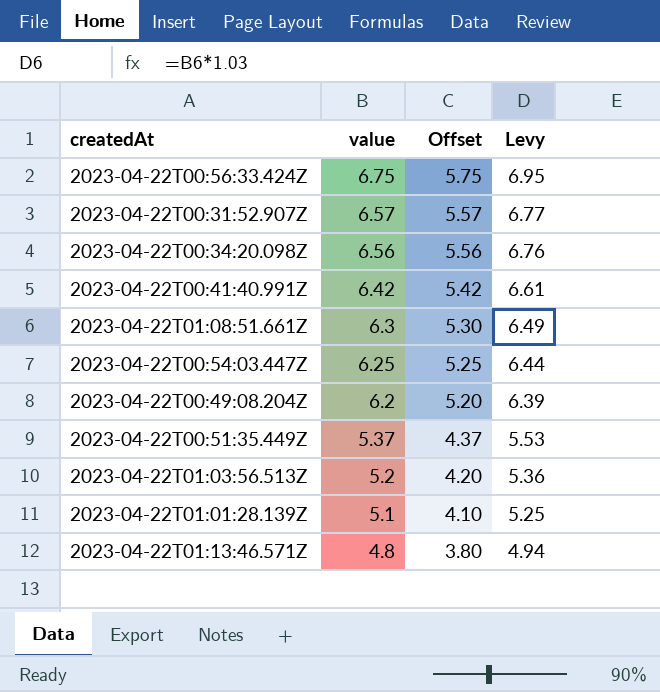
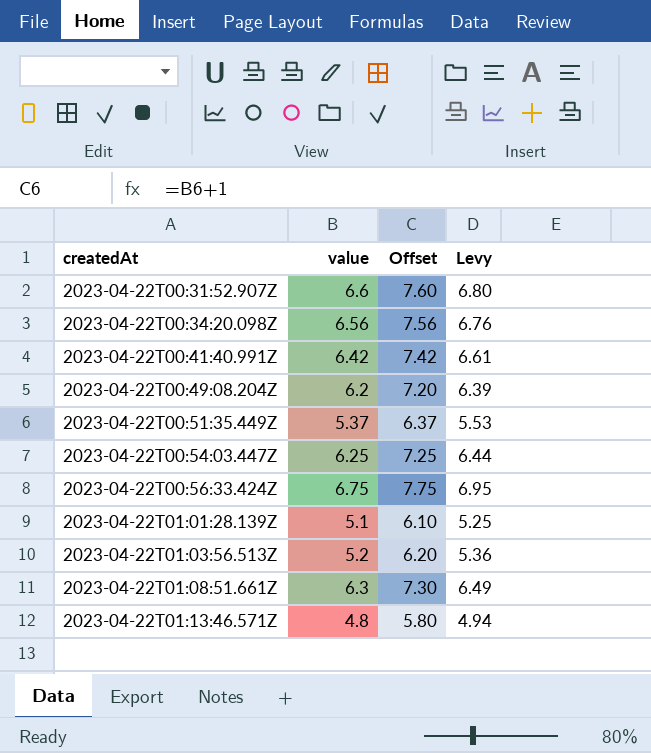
row order: value descending -> createdAt ascending
column Offset | formula: [value] - 1 -> [value] + 1
2023-04-22T00:31:52.907Z | value: 6.57 -> 6.6
2023-04-22T00:31:52.907Z | Levy: 6.77 -> 6.80

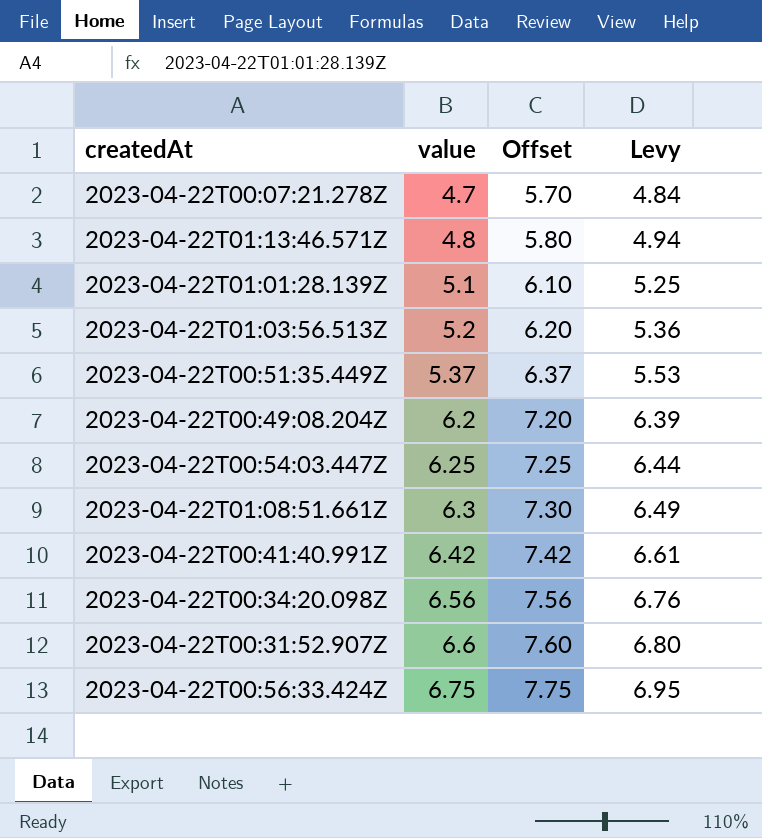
row order: createdAt ascending -> value ascending
row 2023-04-22T00:07:21.278Z: none -> 4.7 | 5.70 | 4.84

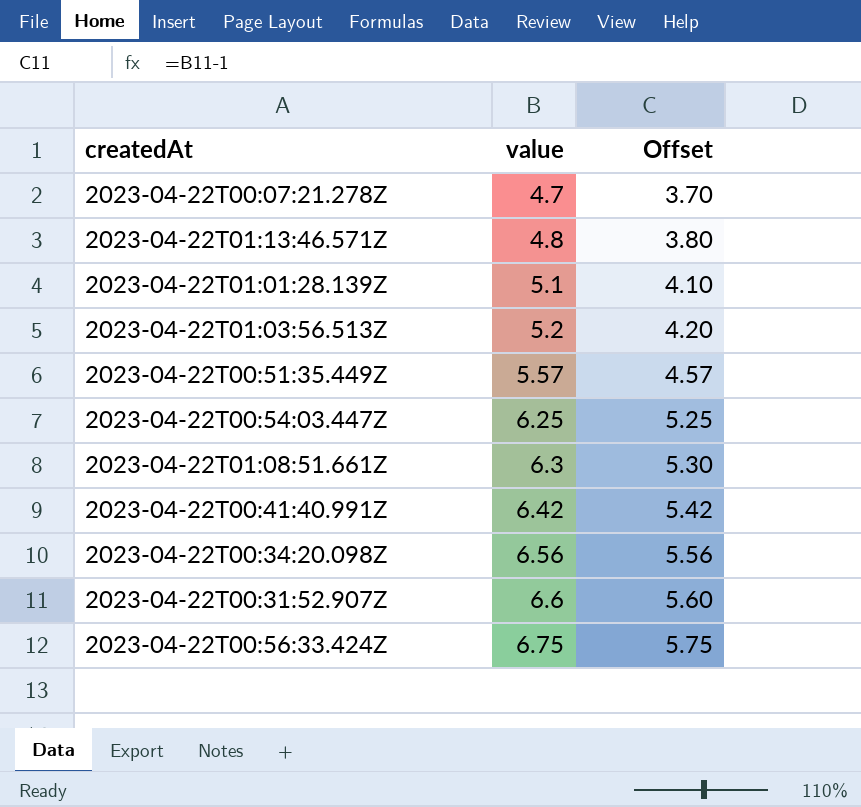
column Levy | formula: [value] * 1.03 -> none
column Offset | formula: [value] + 1 -> [value] - 1
row 2023-04-22T00:49:08.204Z: 6.2 | 7.20 | 6.39 -> none
2023-04-22T00:51:35.449Z | value: 5.37 -> 5.57

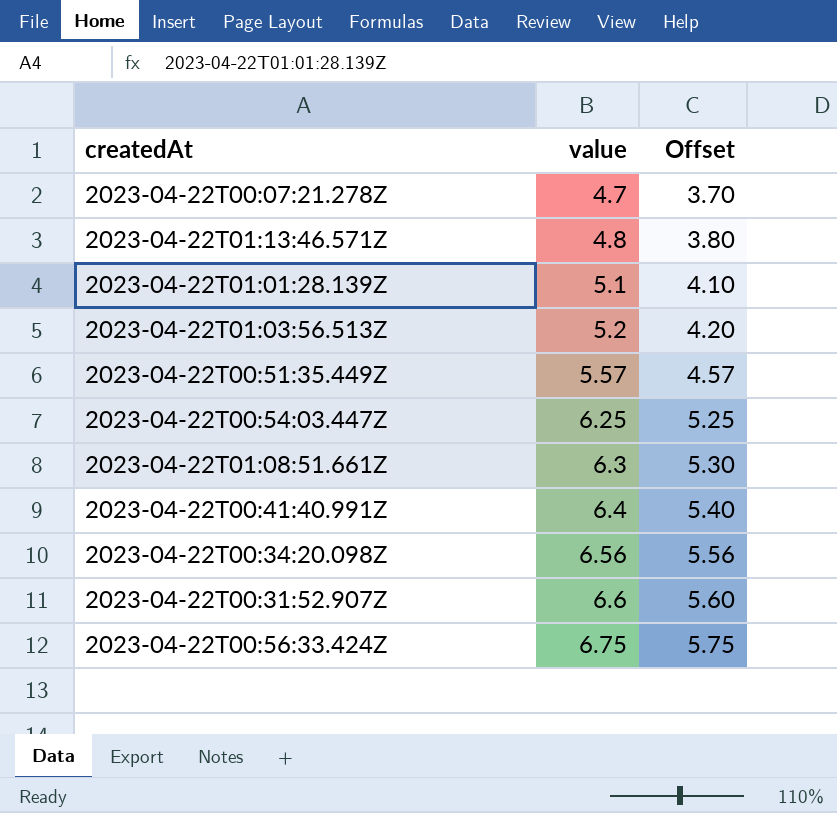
2023-04-22T00:41:40.991Z | value: 6.42 -> 6.4
2023-04-22T00:41:40.991Z | Offset: 5.42 -> 5.40

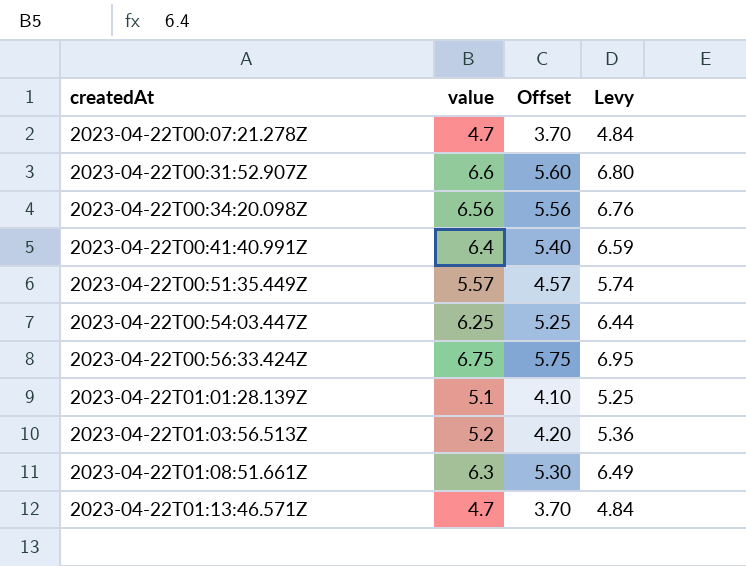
row order: value ascending -> createdAt ascending
column Levy | formula: none -> [value] * 1.03
2023-04-22T01:13:46.571Z | value: 4.8 -> 4.7
2023-04-22T01:13:46.571Z | Offset: 3.80 -> 3.70

